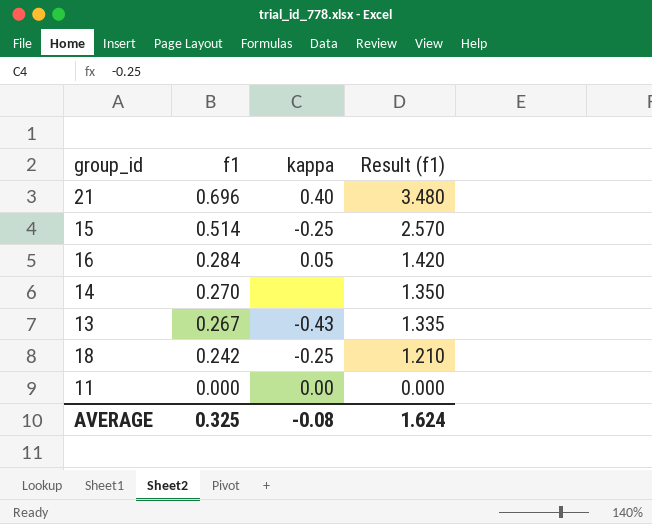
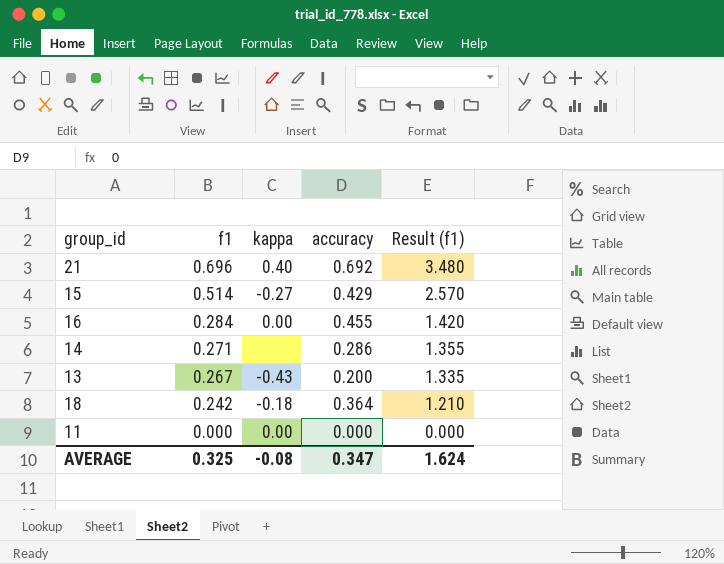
column accuracy | position: none -> 4
15 | kappa: -0.25 -> -0.27
16 | kappa: 0.05 -> 0.00
14 | f1: 0.270 -> 0.271
14 | Result (f1): 1.350 -> 1.355
18 | kappa: -0.25 -> -0.18

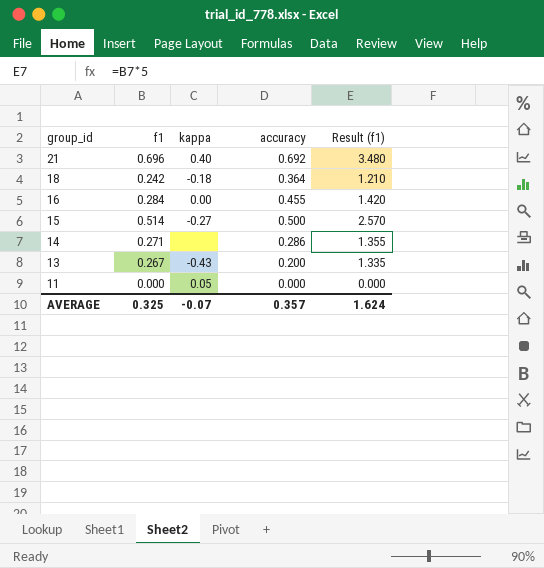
row order: f1 descending -> group_id descending
15 | accuracy: 0.429 -> 0.500
11 | kappa: 0.00 -> 0.05
AVERAGE | kappa: -0.08 -> -0.07
AVERAGE | accuracy: 0.347 -> 0.357

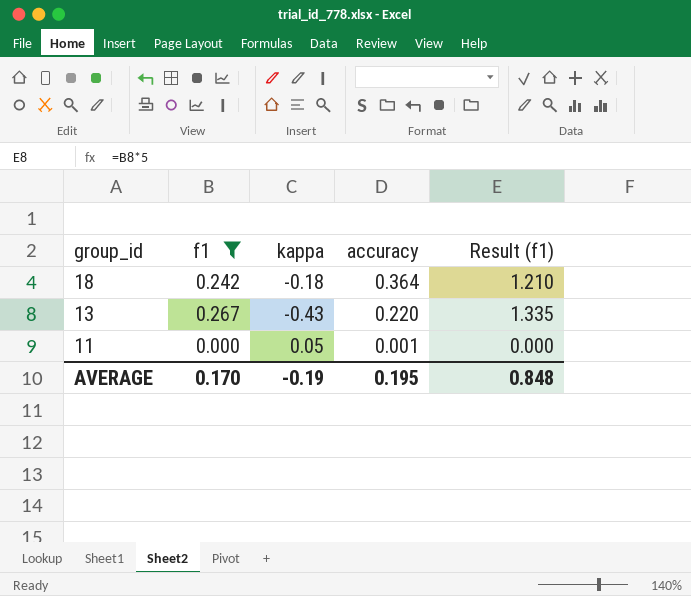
filter: none -> f1 <= 0.267
13 | accuracy: 0.200 -> 0.220
11 | accuracy: 0.000 -> 0.001
AVERAGE | f1: 0.325 -> 0.170
AVERAGE | kappa: -0.07 -> -0.19
AVERAGE | accuracy: 0.357 -> 0.195
AVERAGE | Result (f1): 1.624 -> 0.848

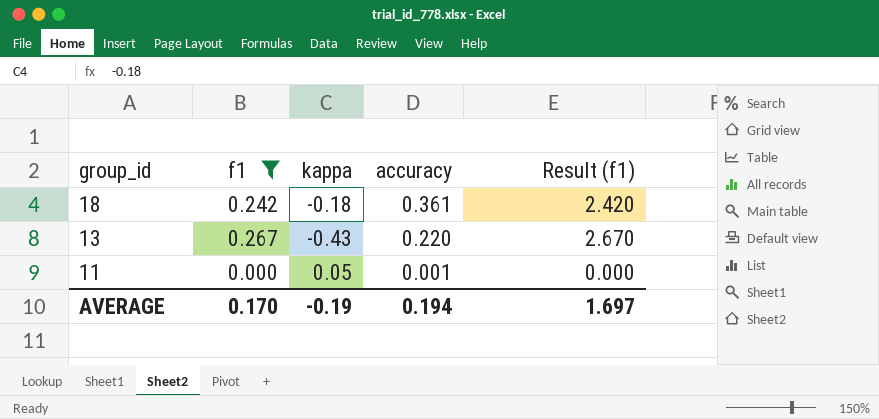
column Result (f1) | formula: [f1] * 5 -> [f1] * 10
18 | accuracy: 0.364 -> 0.361
AVERAGE | accuracy: 0.195 -> 0.194
AVERAGE | Result (f1): 0.848 -> 1.697

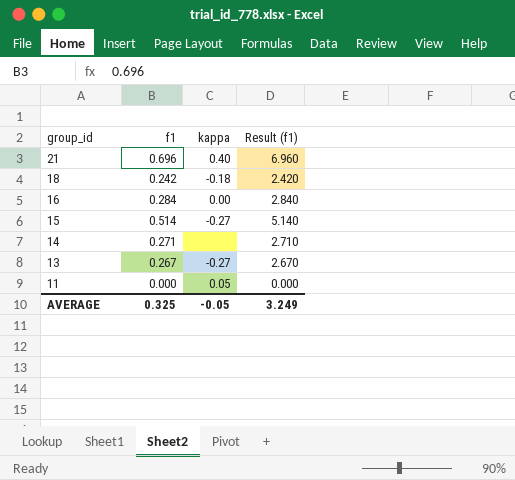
filter: f1 <= 0.267 -> none
column accuracy | position: 4 -> none
13 | kappa: -0.43 -> -0.27
AVERAGE | f1: 0.170 -> 0.325
AVERAGE | kappa: -0.19 -> -0.05
AVERAGE | Result (f1): 1.697 -> 3.249

